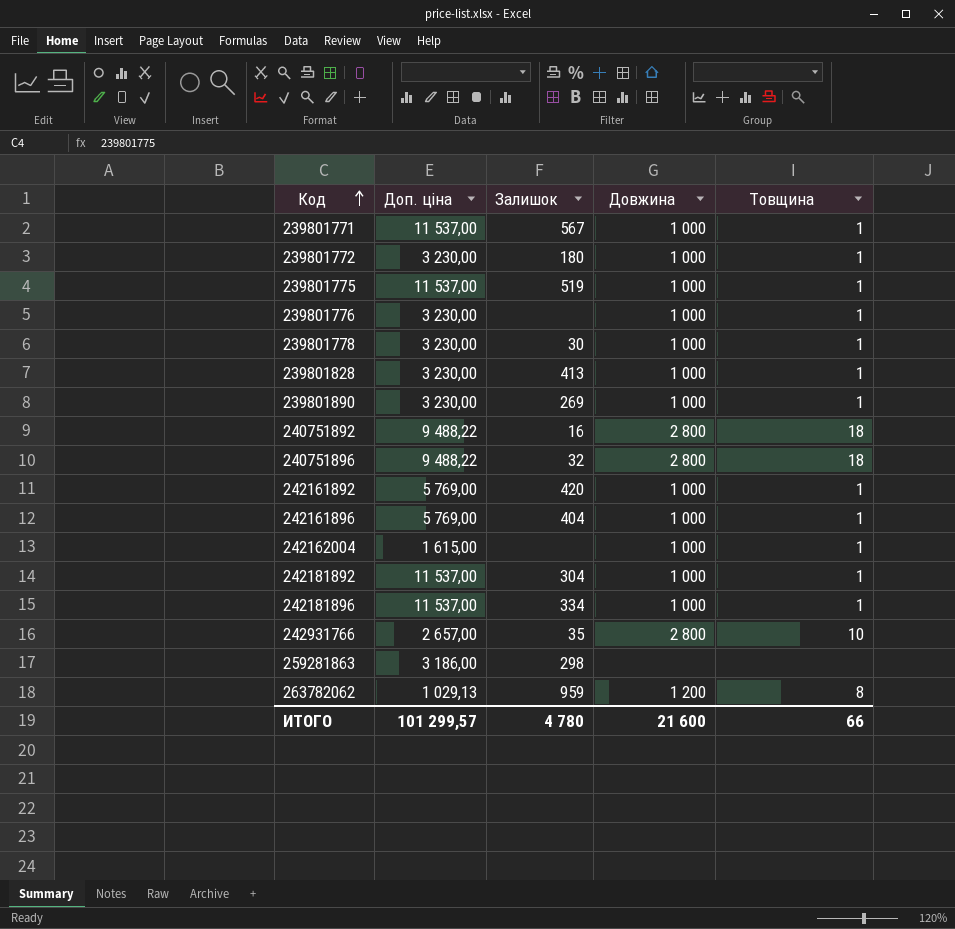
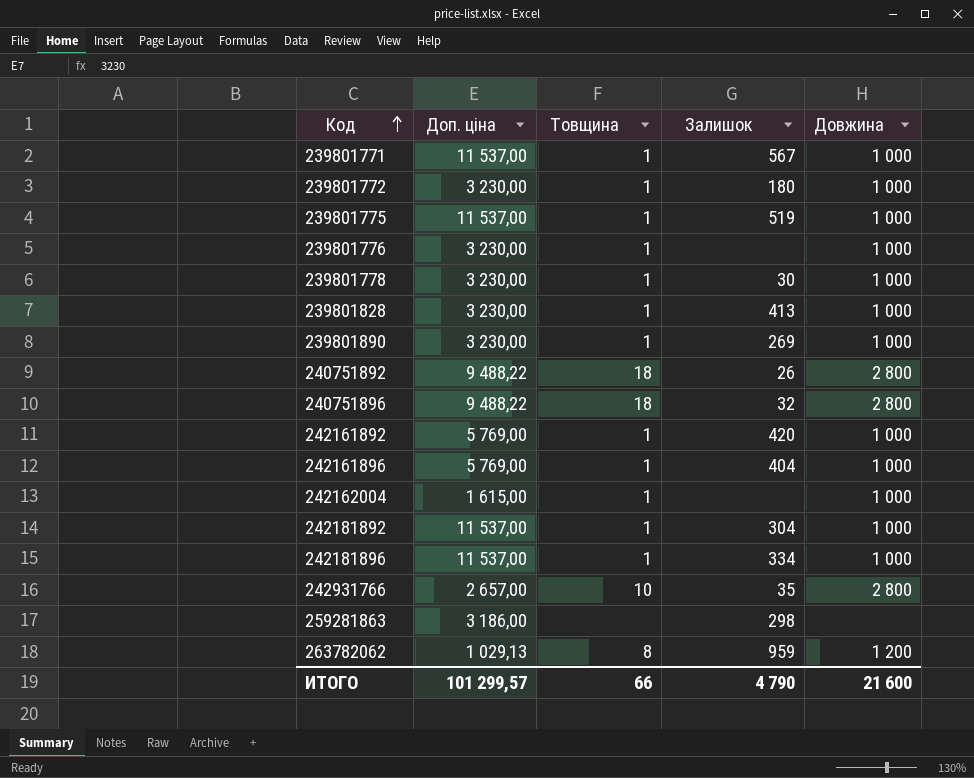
column Товщина | position: 5 -> 3
240751892 | Залишок: 16 -> 26
ИТОГО | Залишок: 4 780 -> 4 790

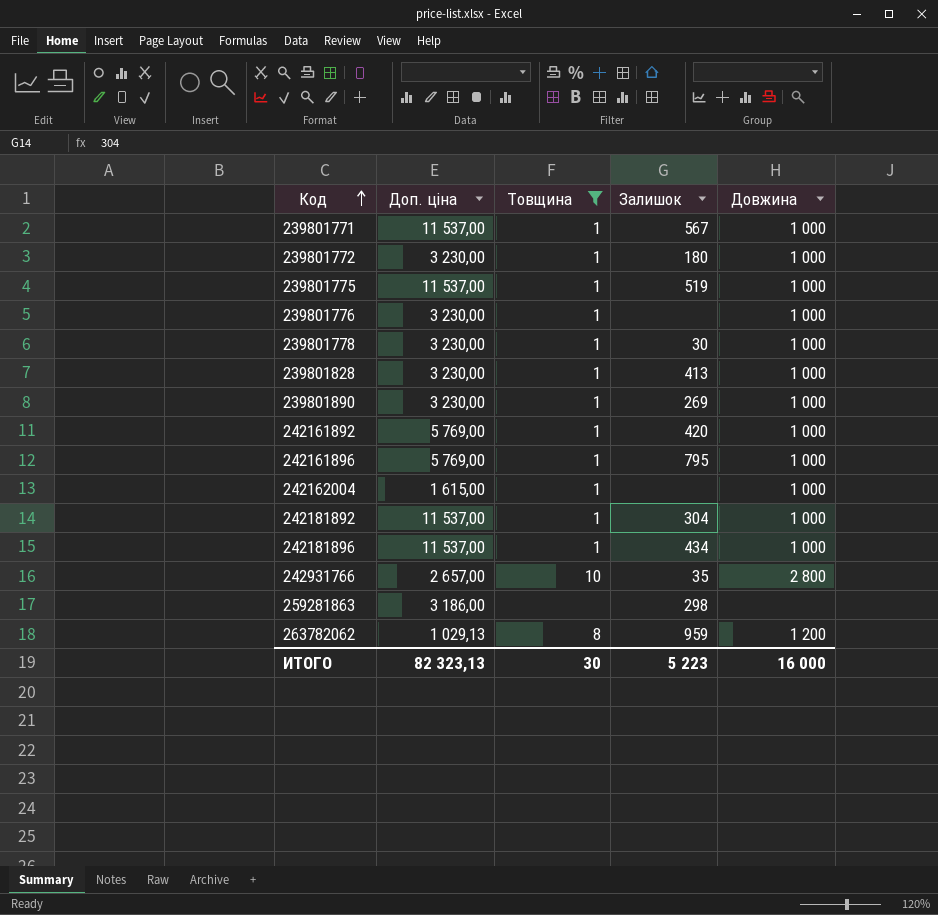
filter: none -> Товщина != 18
242161896 | Залишок: 404 -> 795
242181896 | Залишок: 334 -> 434
ИТОГО | Доп. ціна: 101 299,57 -> 82 323,13
ИТОГО | Товщина: 66 -> 30
ИТОГО | Залишок: 4 790 -> 5 223
ИТОГО | Довжина: 21 600 -> 16 000

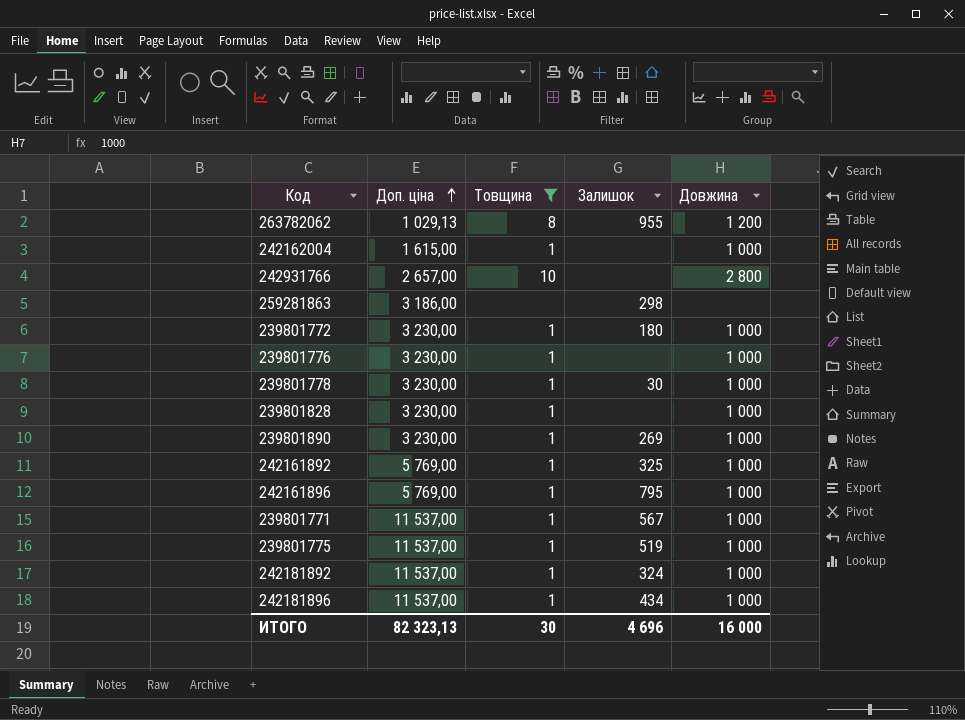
row order: Код ascending -> Доп. ціна ascending
263782062 | Залишок: 959 -> 955
242931766 | Залишок: 35 -> none
239801828 | Залишок: 413 -> none
242161892 | Залишок: 420 -> 325
242181892 | Залишок: 304 -> 324
ИТОГО | Залишок: 5 223 -> 4 696

